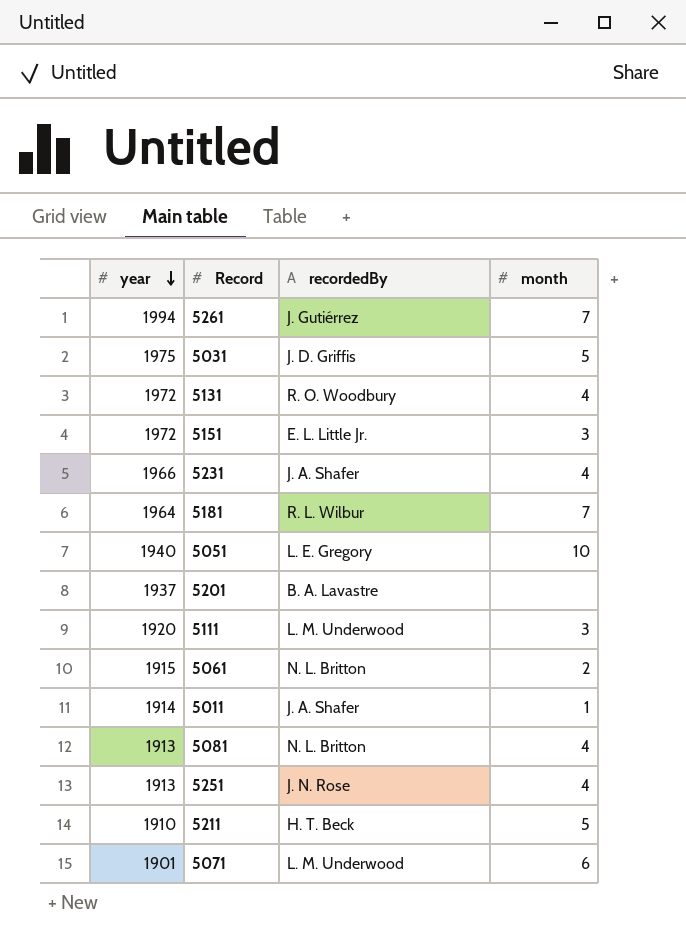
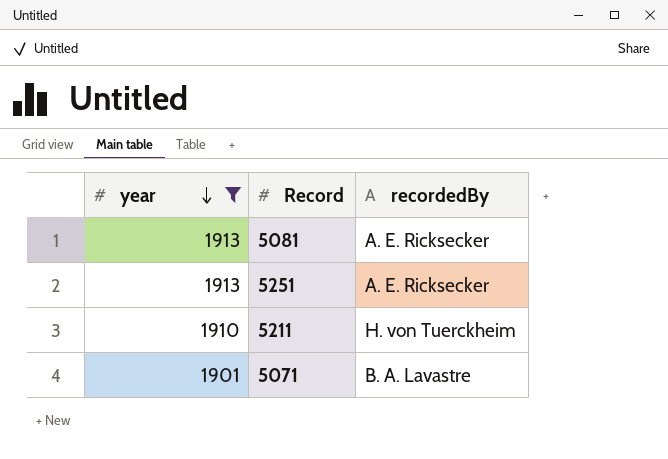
filter: none -> year <= 1913
column month | position: 4 -> none
5081 | recordedBy: N. L. Britton -> A. E. Ricksecker
5251 | recordedBy: J. N. Rose -> A. E. Ricksecker
5211 | recordedBy: H. T. Beck -> H. von Tuerckheim
5071 | recordedBy: L. M. Underwood -> B. A. Lavastre

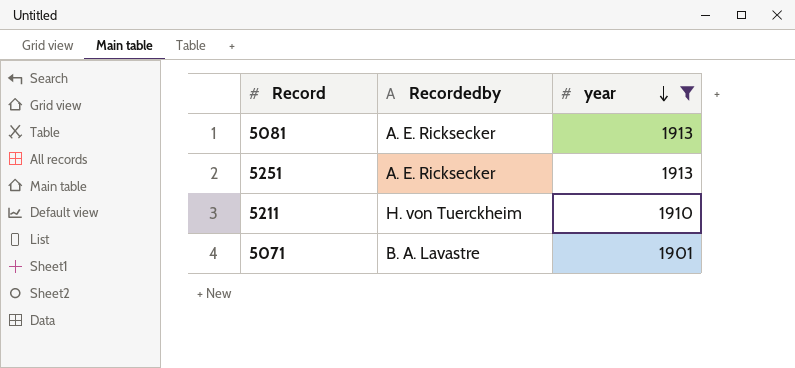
column name: recordedBy -> Recordedby
column year | position: 1 -> 3

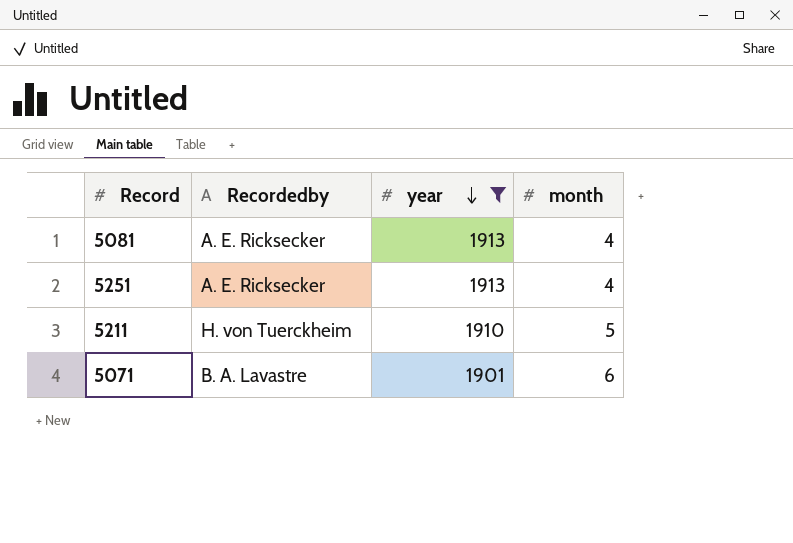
column month | position: none -> 4

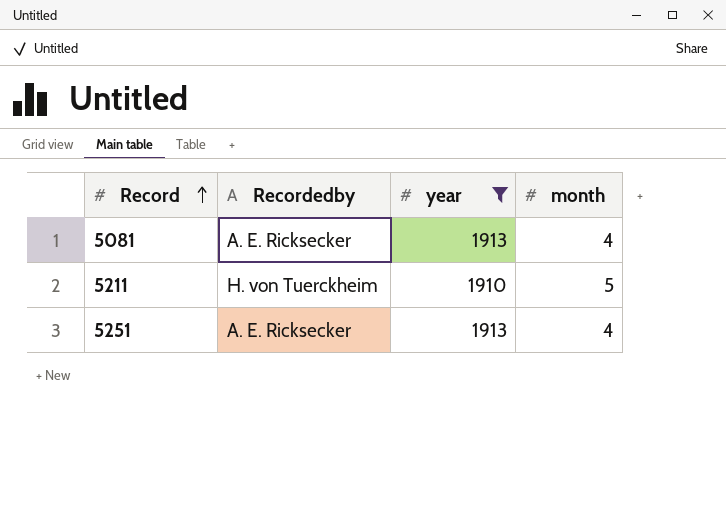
row order: year descending -> Record ascending
row 5071: B. A. Lavastre | 1901 | 6 -> none

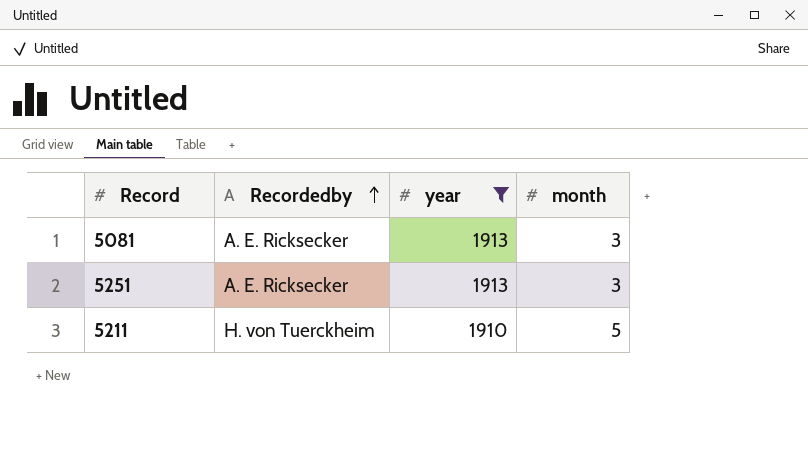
row order: Record ascending -> Recordedby ascending
5081 | month: 4 -> 3
5251 | month: 4 -> 3

